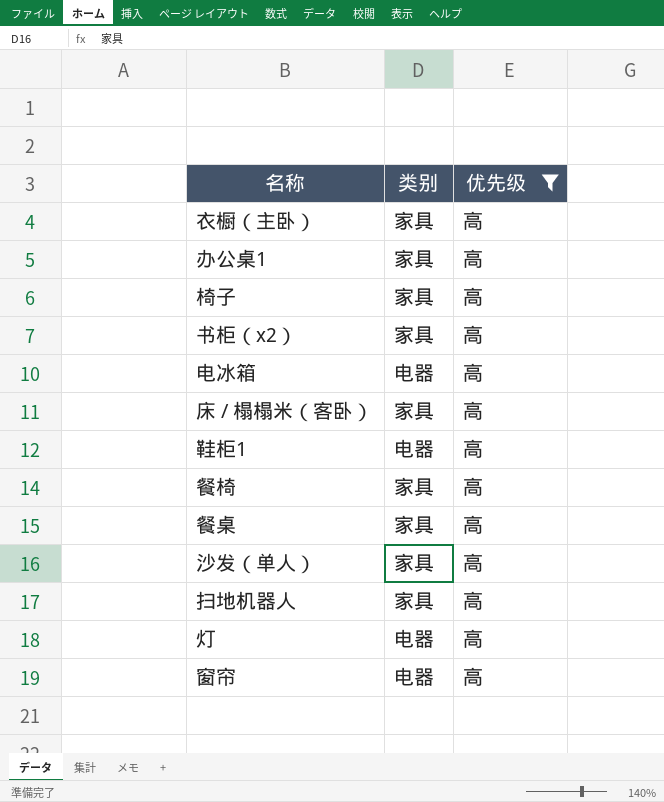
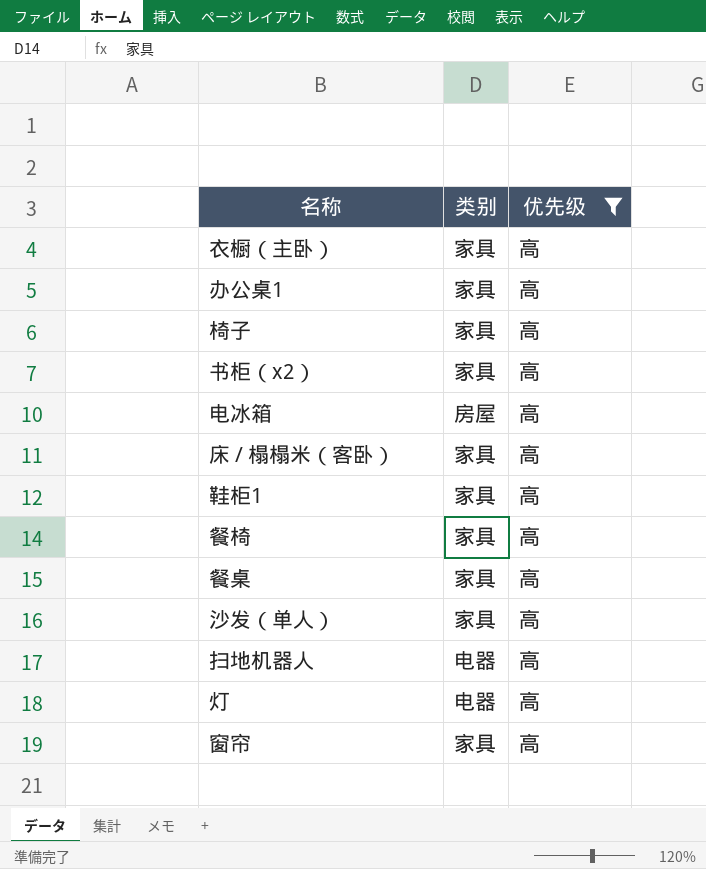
电冰箱 | 类别: 电器 -> 房屋
鞋柜1 | 类别: 电器 -> 家具
扫地机器人 | 类别: 家具 -> 电器
窗帘 | 类别: 电器 -> 家具

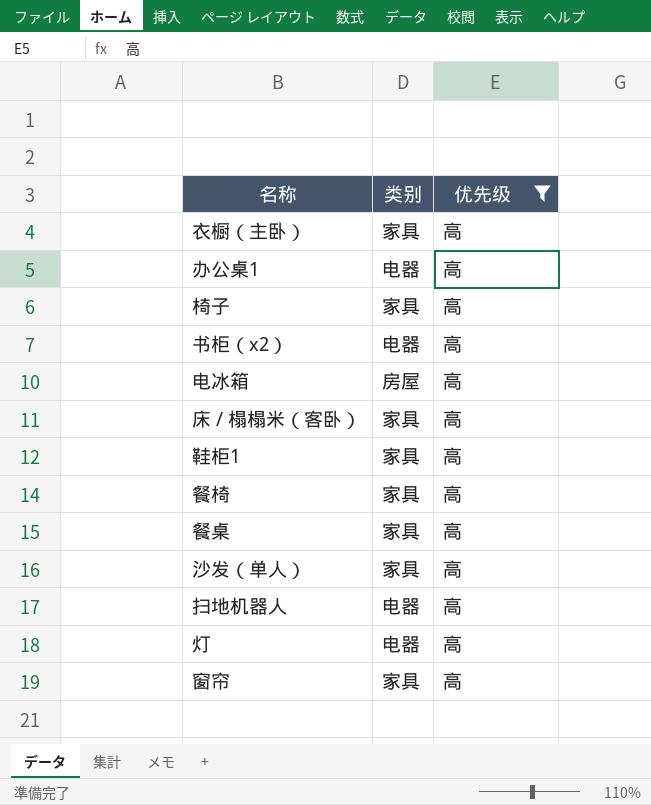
办公桌1 | 类别: 家具 -> 电器
书柜（x2） | 类别: 家具 -> 电器

